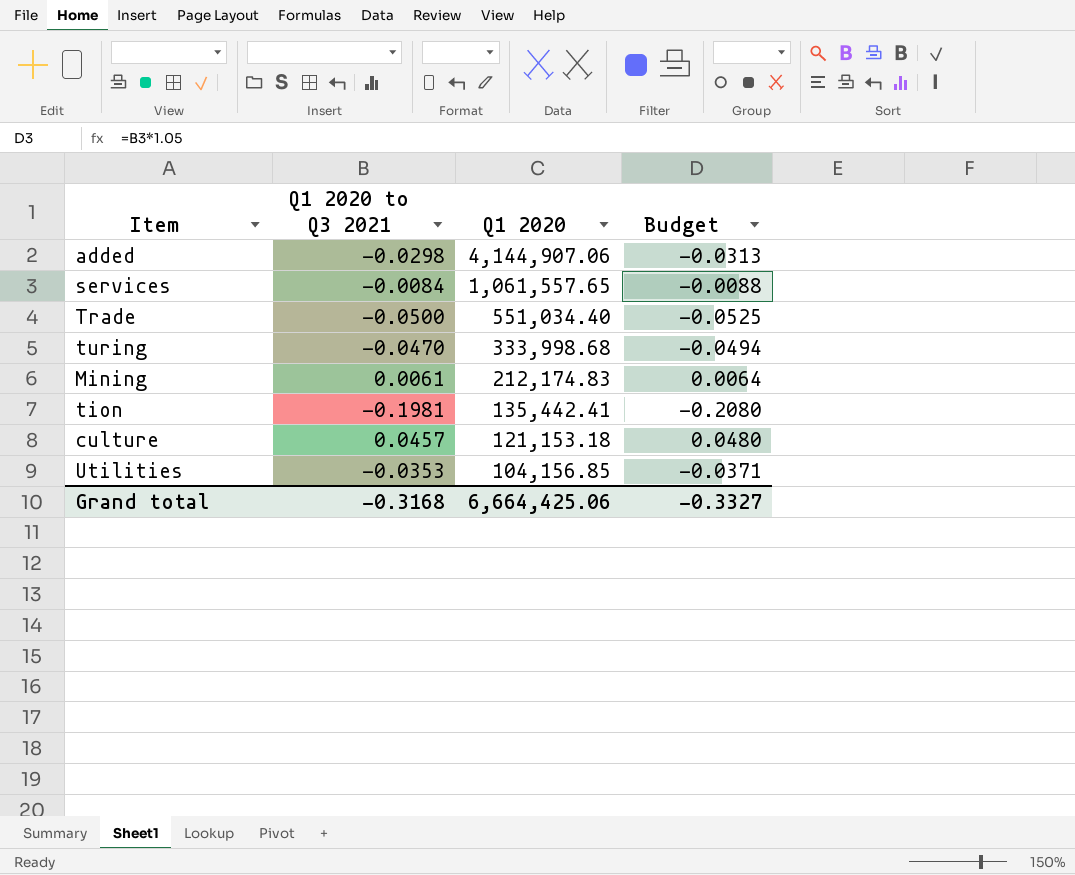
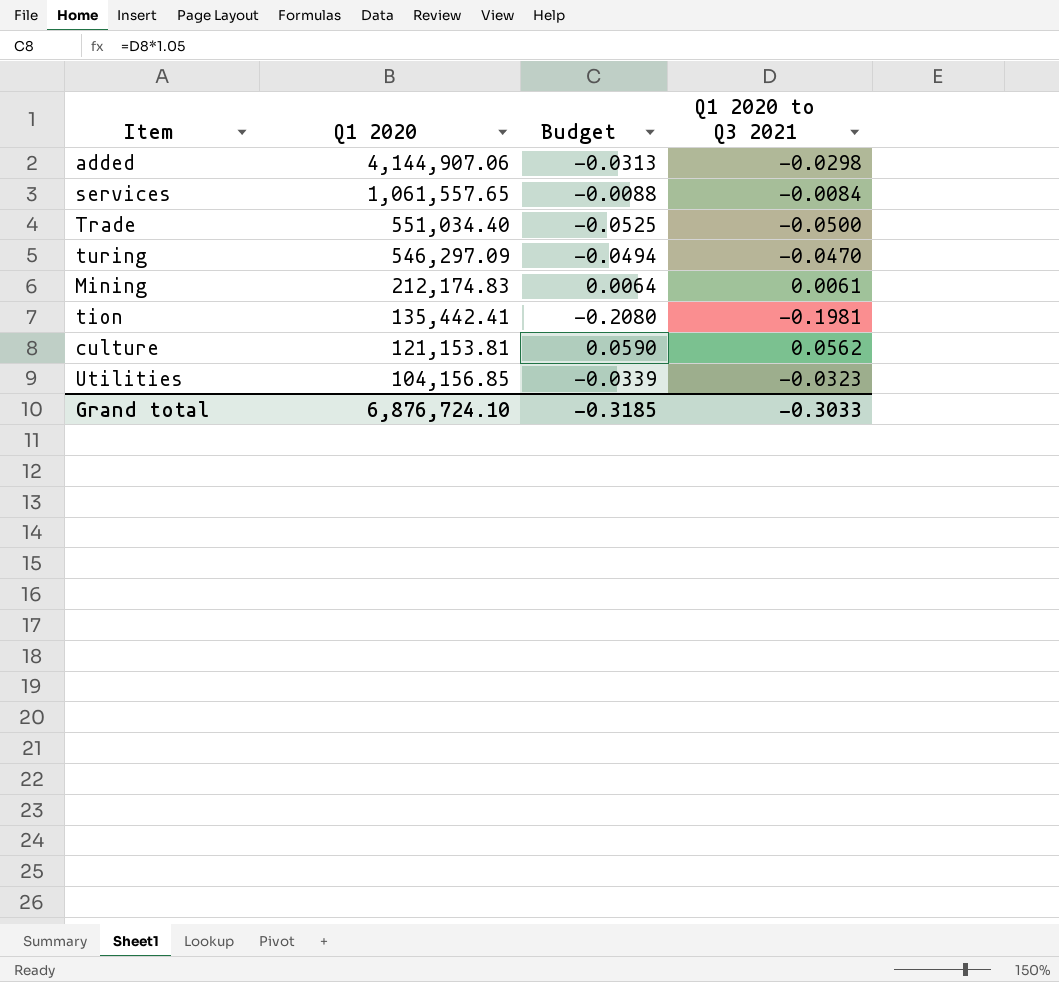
column Q1 2020 to Q3 2021 | position: 2 -> 4
turing | Q1 2020: 333,998.68 -> 546,297.09
culture | Q1 2020: 121,153.18 -> 121,153.81
culture | Budget: 0.0480 -> 0.0590
culture | Q1 2020 to Q3 2021: 0.0457 -> 0.0562
Utilities | Budget: -0.0371 -> -0.0339
Utilities | Q1 2020 to Q3 2021: -0.0353 -> -0.0323
Grand total | Q1 2020: 6,664,425.06 -> 6,876,724.10
Grand total | Budget: -0.3327 -> -0.3185
Grand total | Q1 2020 to Q3 2021: -0.3168 -> -0.3033

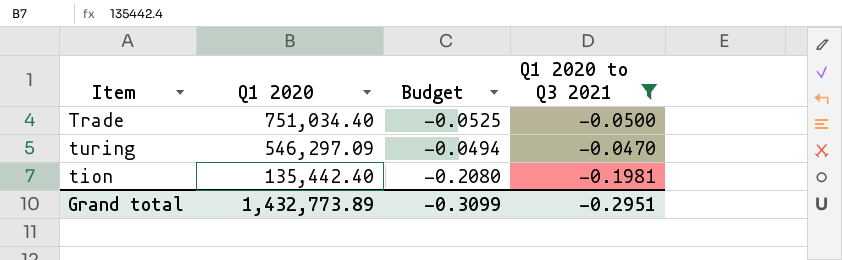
filter: none -> Q1 2020 to Q3 2021 <= -0.0470
Trade | Q1 2020: 551,034.40 -> 751,034.40
tion | Q1 2020: 135,442.41 -> 135,442.40
Grand total | Q1 2020: 6,876,724.10 -> 1,432,773.89
Grand total | Budget: -0.3185 -> -0.3099
Grand total | Q1 2020 to Q3 2021: -0.3033 -> -0.2951

